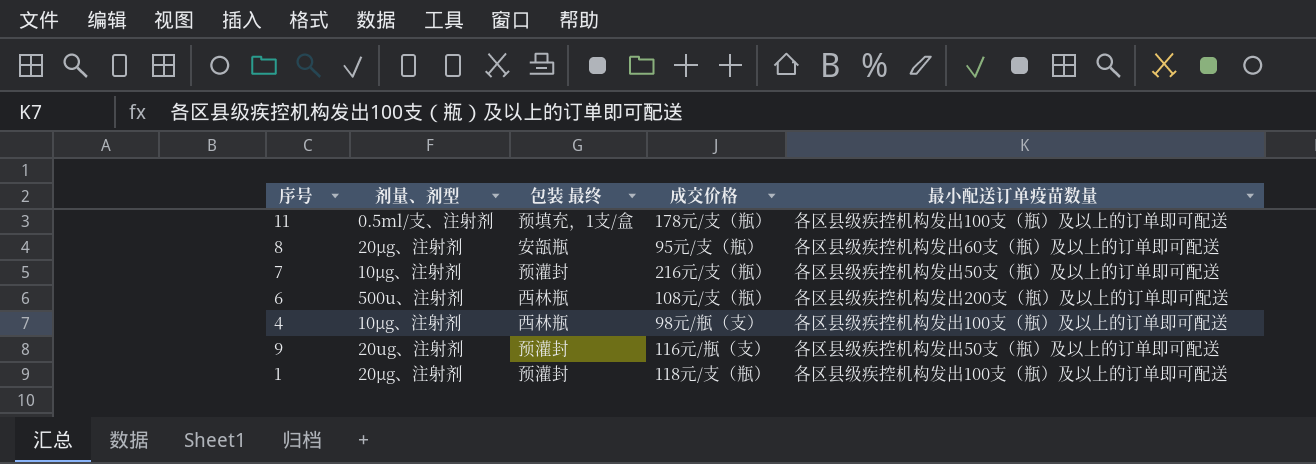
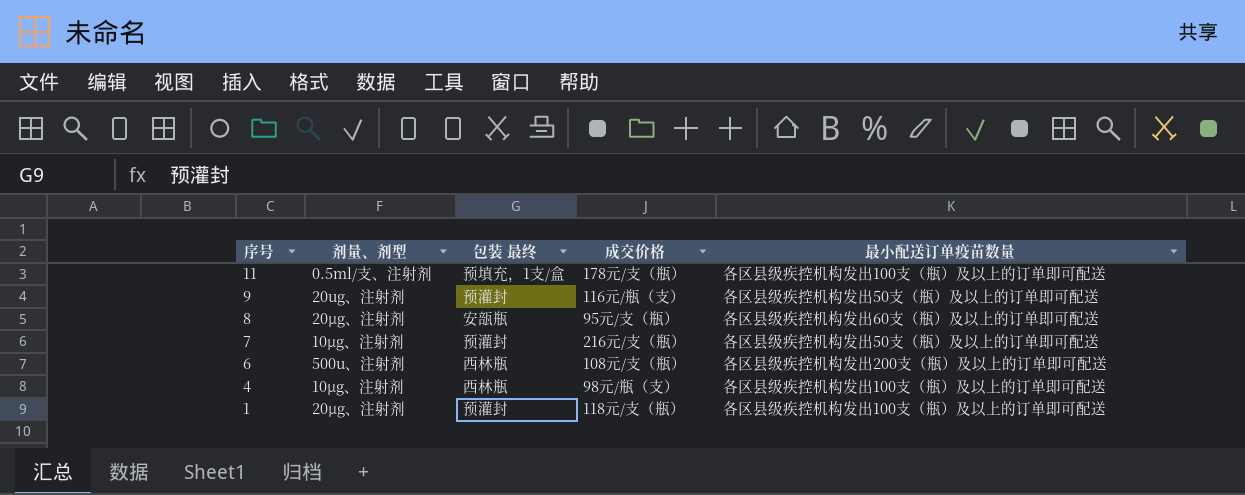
row order: none -> 序号 descending

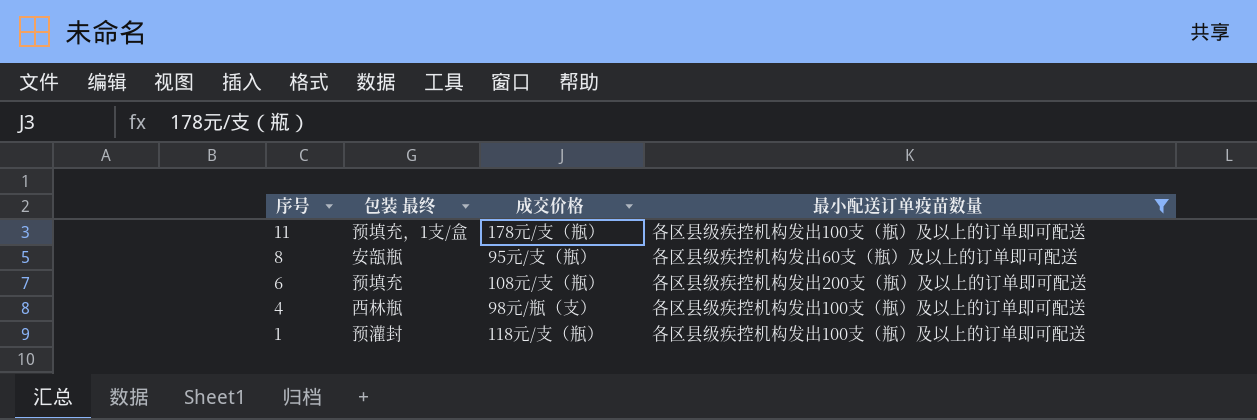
filter: none -> 最小配送订单疫苗数量 != 各区县级疾控机构发出50支（瓶）及以上的订单即可配送
column 剂量、剂型 | position: 2 -> none
6 | 包装 最终: 西林瓶 -> 预填充

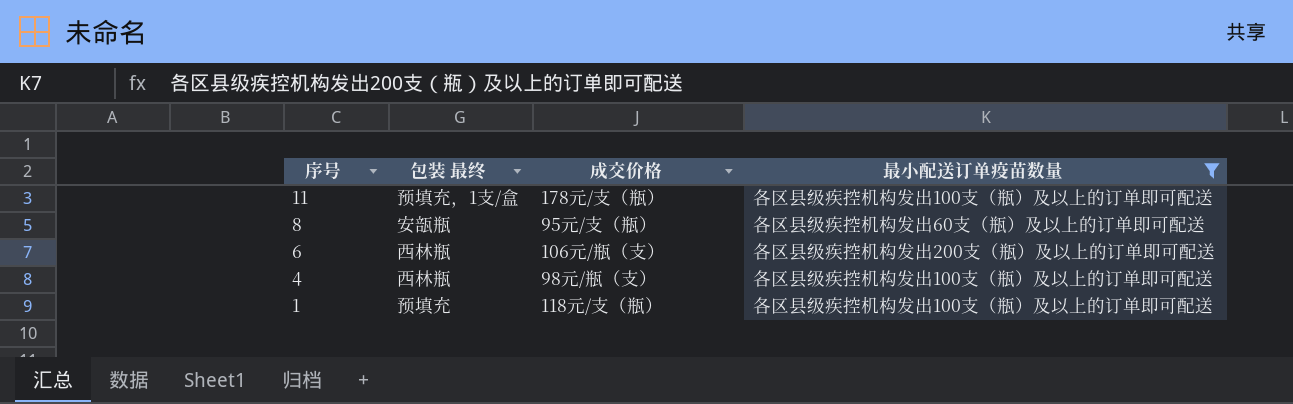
6 | 包装 最终: 预填充 -> 西林瓶
6 | 成交价格: 108元/支（瓶） -> 106元/瓶（支）
1 | 包装 最终: 预灌封 -> 预填充

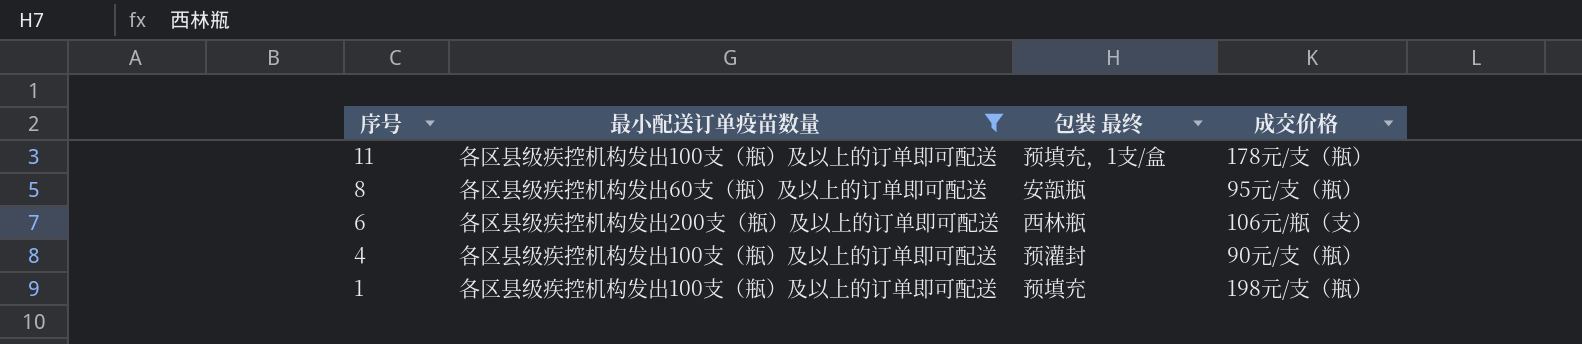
column 最小配送订单疫苗数量 | position: 4 -> 2
4 | 包装 最终: 西林瓶 -> 预灌封
4 | 成交价格: 98元/瓶（支） -> 90元/支（瓶）
1 | 成交价格: 118元/支（瓶） -> 198元/支（瓶）

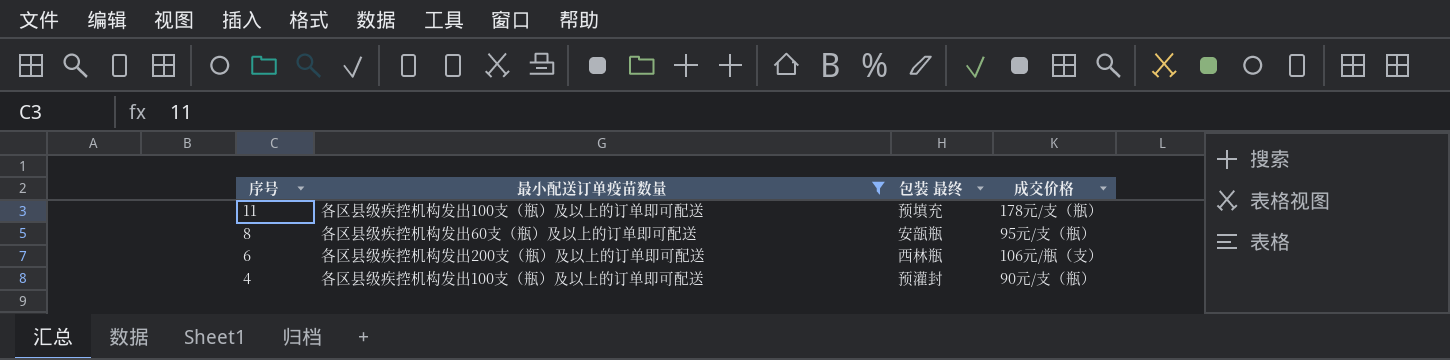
row 1: 各区县级疾控机构发出100支（瓶）及以上的订单即可配送 | 预填充 | 198元/支（瓶） -> none
11 | 包装 最终: 预填充，1支/盒 -> 预填充

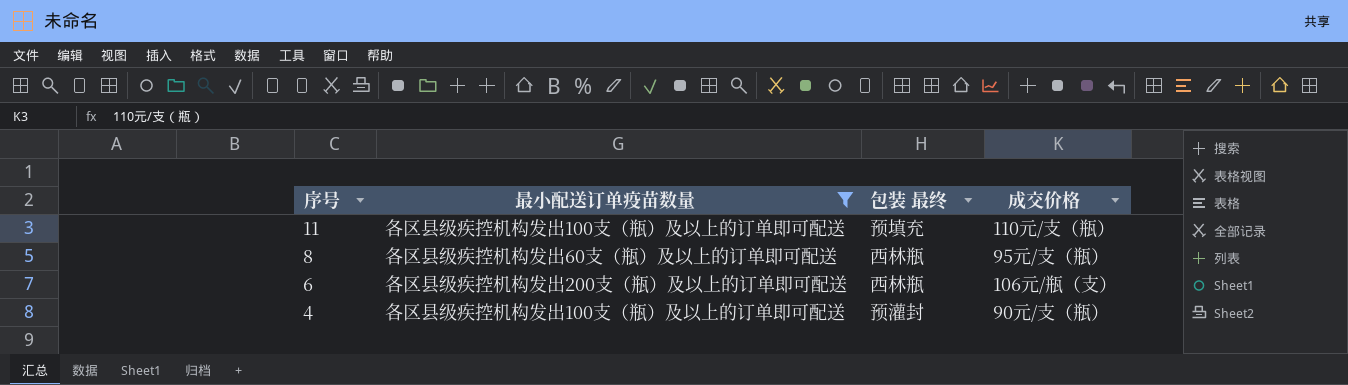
11 | 成交价格: 178元/支（瓶） -> 110元/支（瓶）
8 | 包装 最终: 安瓿瓶 -> 西林瓶

